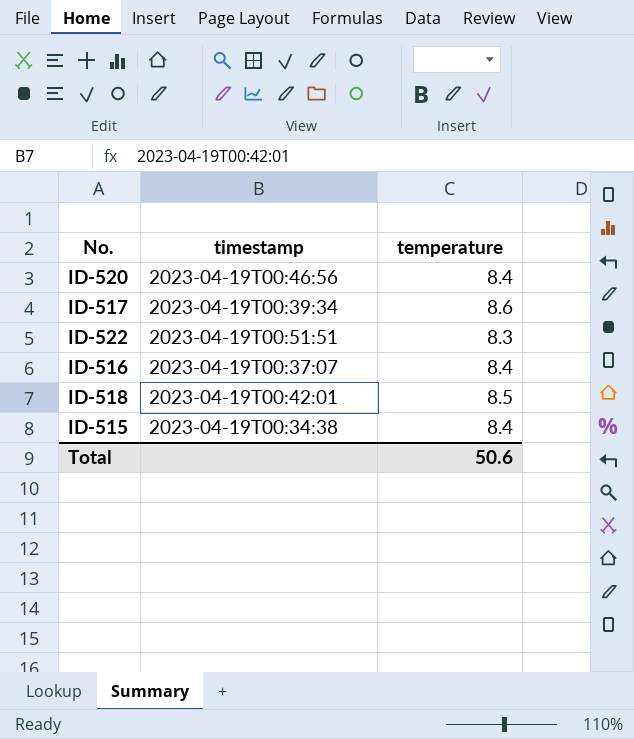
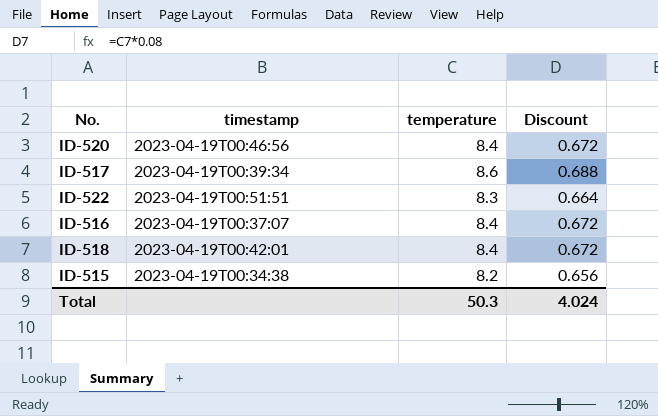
column Discount | formula: none -> [temperature] * 0.08
ID-518 | temperature: 8.5 -> 8.4
ID-515 | temperature: 8.4 -> 8.2
Total | temperature: 50.6 -> 50.3

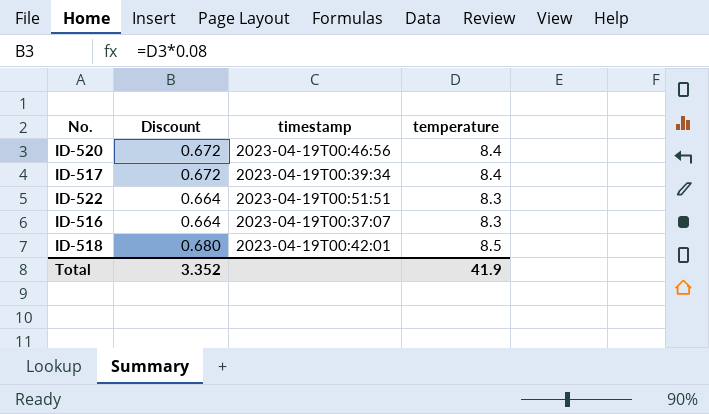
column Discount | position: 4 -> 2
row ID-515: 2023-04-19T00:34:38 | 8.2 | 0.656 -> none
ID-517 | Discount: 0.688 -> 0.672
ID-517 | temperature: 8.6 -> 8.4
ID-516 | Discount: 0.672 -> 0.664
ID-516 | temperature: 8.4 -> 8.3
ID-518 | Discount: 0.672 -> 0.680
ID-518 | temperature: 8.4 -> 8.5
Total | Discount: 4.024 -> 3.352
Total | temperature: 50.3 -> 41.9

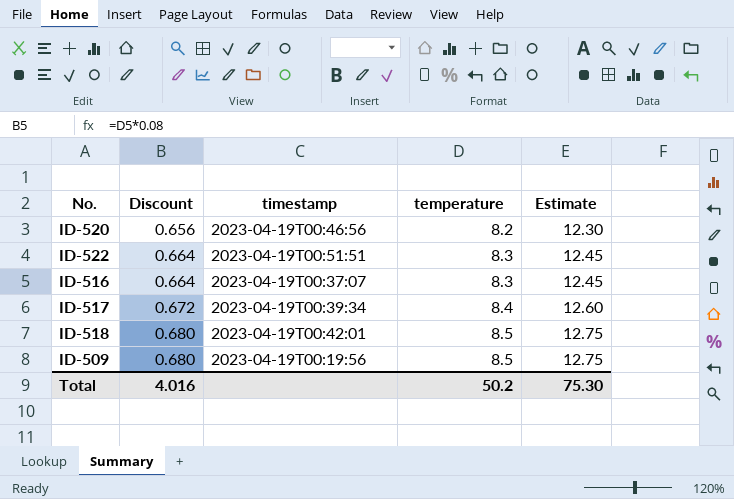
row order: none -> Discount ascending
column Estimate | formula: none -> [temperature] * 1.5
ID-520 | Discount: 0.672 -> 0.656
ID-520 | temperature: 8.4 -> 8.2
row ID-509: none -> 0.680 | 2023-04-19T00:19:56 | 8.5 | 12.75
Total | Discount: 3.352 -> 4.016
Total | temperature: 41.9 -> 50.2

